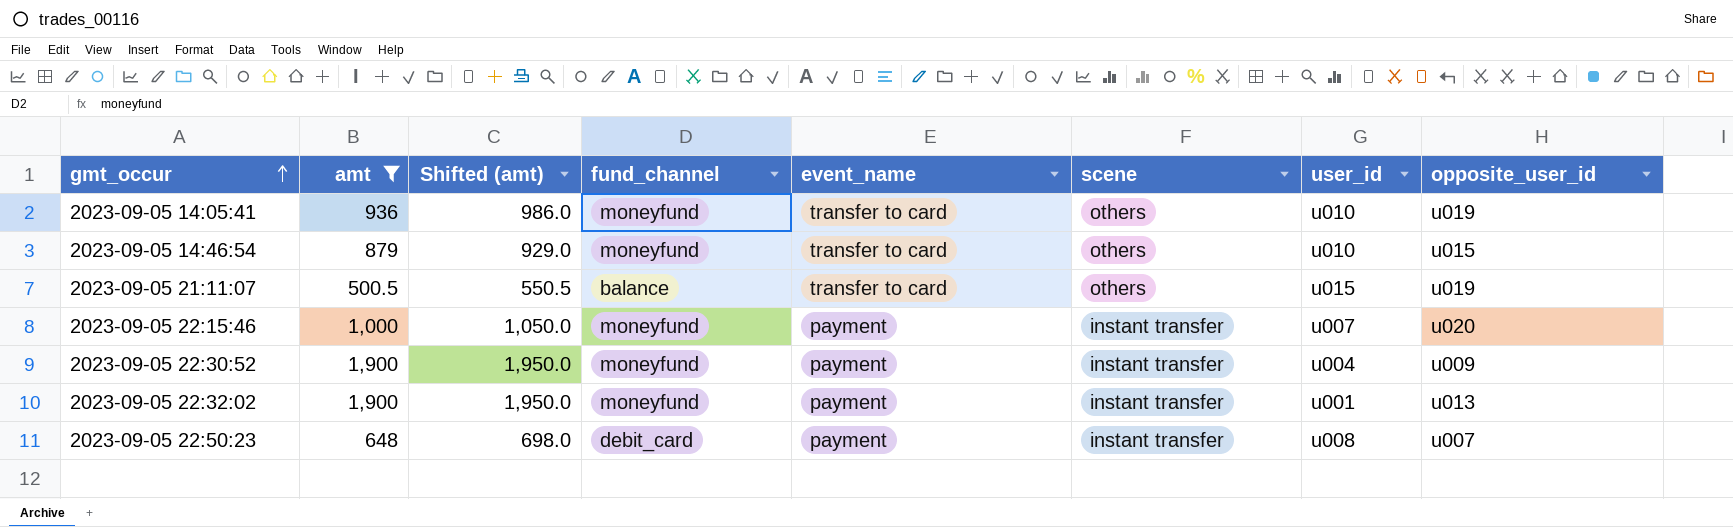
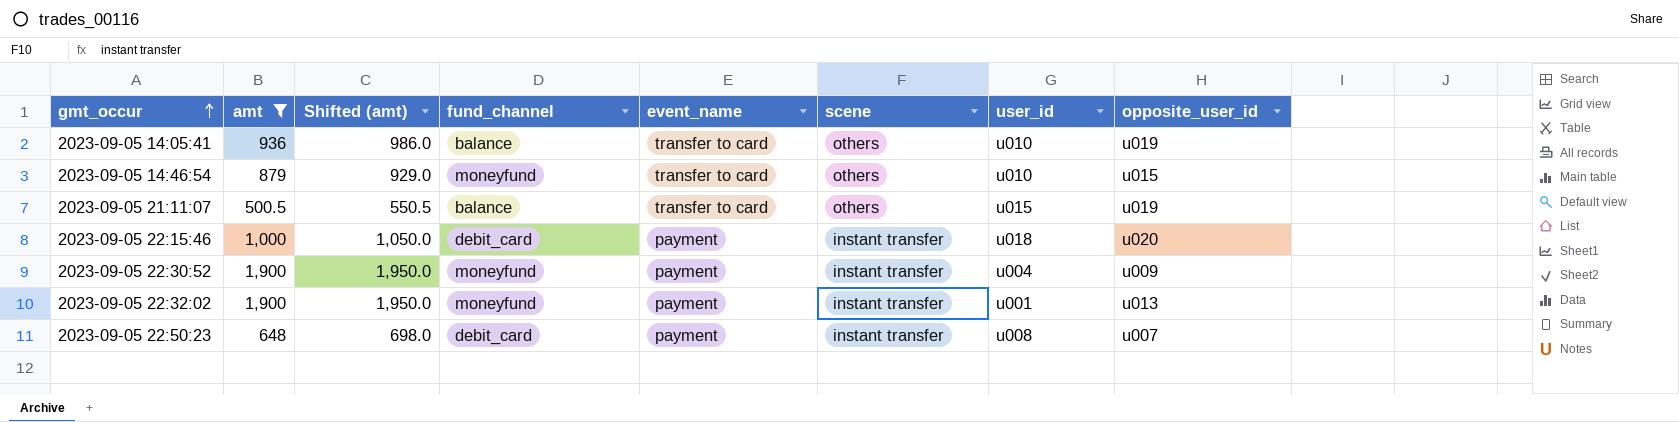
2023-09-05 14:05:41 | fund_channel: moneyfund -> balance
2023-09-05 22:15:46 | fund_channel: moneyfund -> debit_card
2023-09-05 22:15:46 | user_id: u007 -> u018

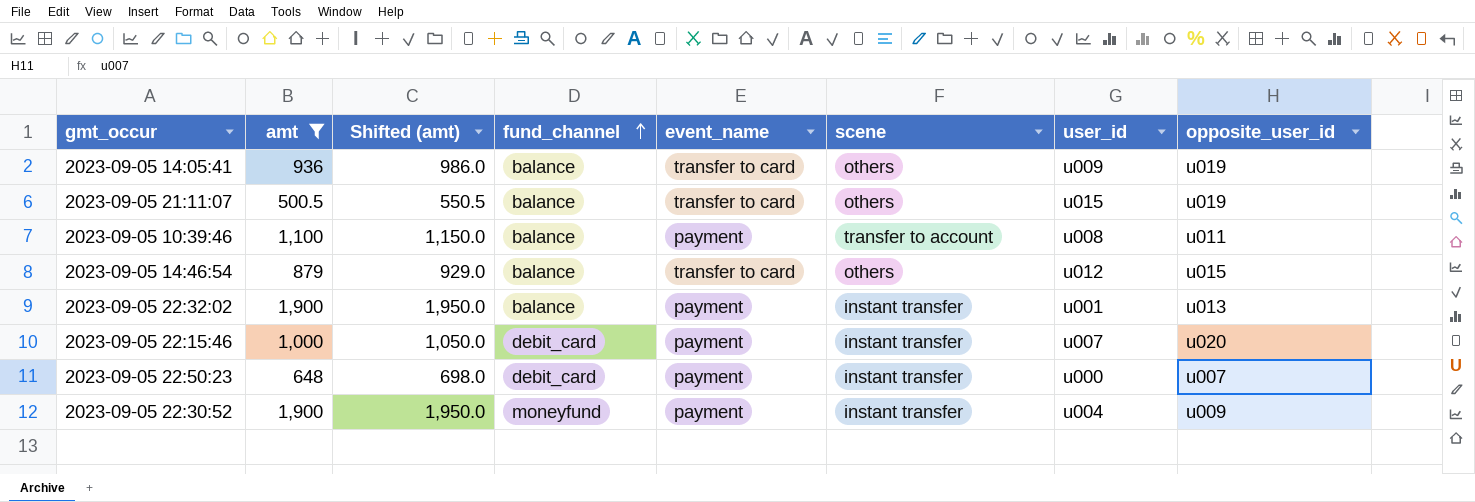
row order: gmt_occur ascending -> fund_channel ascending
2023-09-05 14:05:41 | user_id: u010 -> u009
row 2023-09-05 10:39:46: none -> 1,100 | 1,150.0 | balance | payment | transfer to account | u008 | u011
2023-09-05 14:46:54 | fund_channel: moneyfund -> balance
2023-09-05 14:46:54 | user_id: u010 -> u012
2023-09-05 22:32:02 | fund_channel: moneyfund -> balance
2023-09-05 22:15:46 | user_id: u018 -> u007
2023-09-05 22:50:23 | user_id: u008 -> u000

